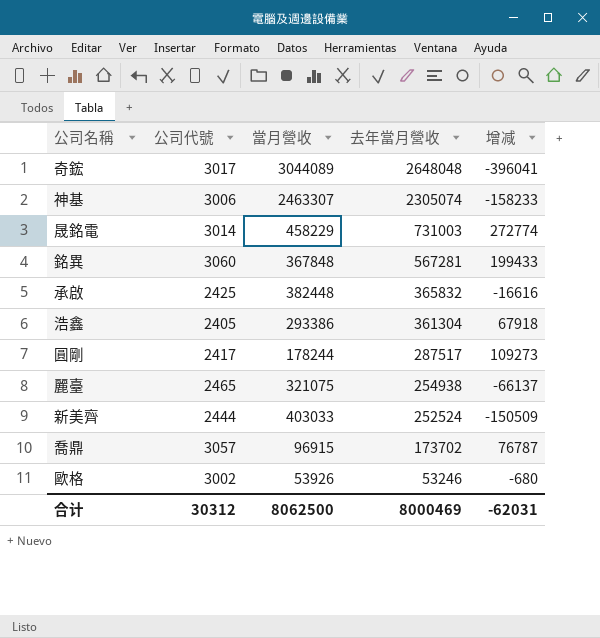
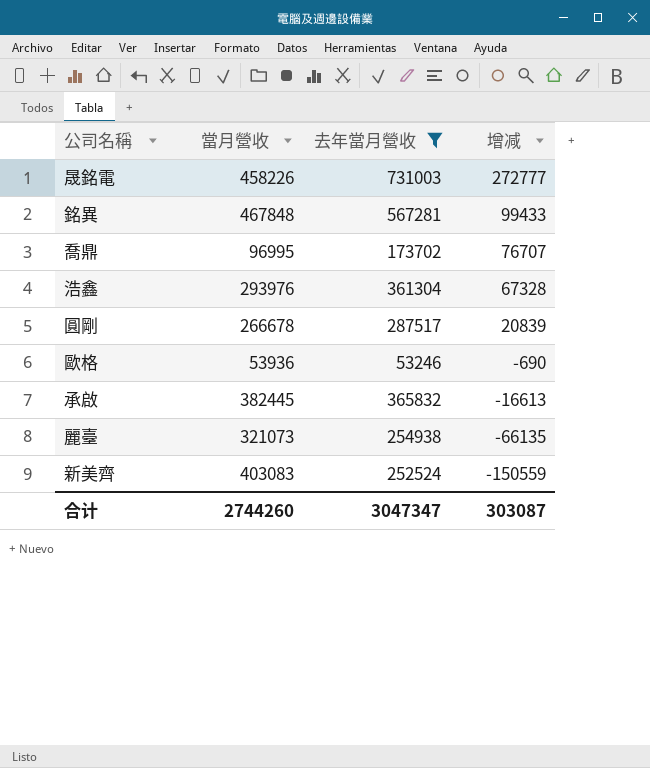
filter: none -> 去年當月營收 <= 731003
row order: 去年當月營收 descending -> 增减 descending
column 公司代號 | position: 2 -> none
晟銘電 | 當月營收: 458229 -> 458226
晟銘電 | 增减: 272774 -> 272777
銘異 | 當月營收: 367848 -> 467848
銘異 | 增减: 199433 -> 99433
喬鼎 | 當月營收: 96915 -> 96995
喬鼎 | 增减: 76787 -> 76707
浩鑫 | 當月營收: 293386 -> 293976
浩鑫 | 增减: 67918 -> 67328
圓剛 | 當月營收: 178244 -> 266678
圓剛 | 增减: 109273 -> 20839
歐格 | 當月營收: 53926 -> 53936
歐格 | 增减: -680 -> -690
承啟 | 當月營收: 382448 -> 382445
承啟 | 增减: -16616 -> -16613
麗臺 | 當月營收: 321075 -> 321073
麗臺 | 增减: -66137 -> -66135
新美齊 | 當月營收: 403033 -> 403083
新美齊 | 增减: -150509 -> -150559
合计 | 當月營收: 8062500 -> 2744260
合计 | 去年當月營收: 8000469 -> 3047347
合计 | 增减: -62031 -> 303087

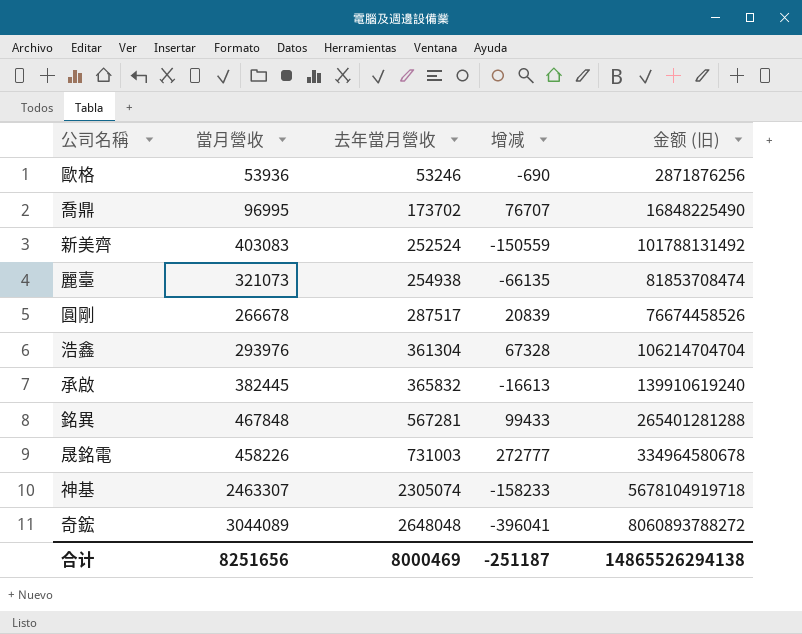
filter: 去年當月營收 <= 731003 -> none
row order: 增减 descending -> 去年當月營收 ascending
column 金额 (旧) | formula: none -> [當月營收] * [去年當月營收]
合计 | 當月營收: 2744260 -> 8251656
合计 | 去年當月營收: 3047347 -> 8000469
合计 | 增减: 303087 -> -251187

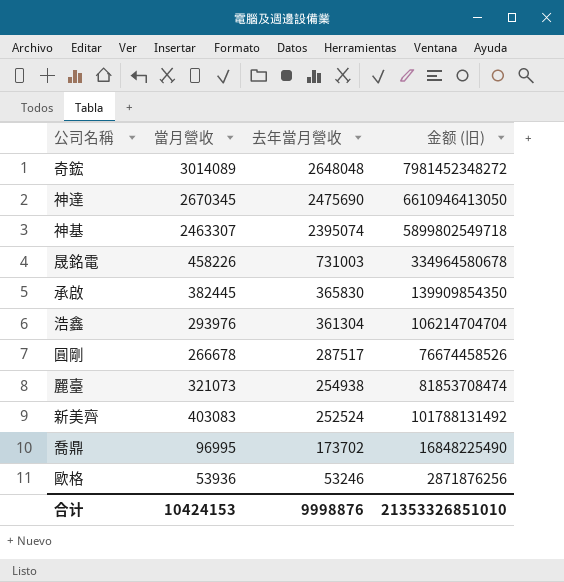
row order: 去年當月營收 ascending -> 去年當月營收 descending
column 增减 | formula: [去年當月營收] - [當月營收] -> none
row 銘異: 467848 | 567281 | 99433 | 265401281288 -> none
奇鋐 | 當月營收: 3044089 -> 3014089
奇鋐 | 金额 (旧): 8060893788272 -> 7981452348272
row 神達: none -> 2670345 | 2475690 | 6610946413050
神基 | 去年當月營收: 2305074 -> 2395074
神基 | 金额 (旧): 5678104919718 -> 5899802549718
承啟 | 去年當月營收: 365832 -> 365830
承啟 | 金额 (旧): 139910619240 -> 139909854350
合计 | 當月營收: 8251656 -> 10424153
合计 | 去年當月營收: 8000469 -> 9998876
合计 | 金额 (旧): 14865526294138 -> 21353326851010

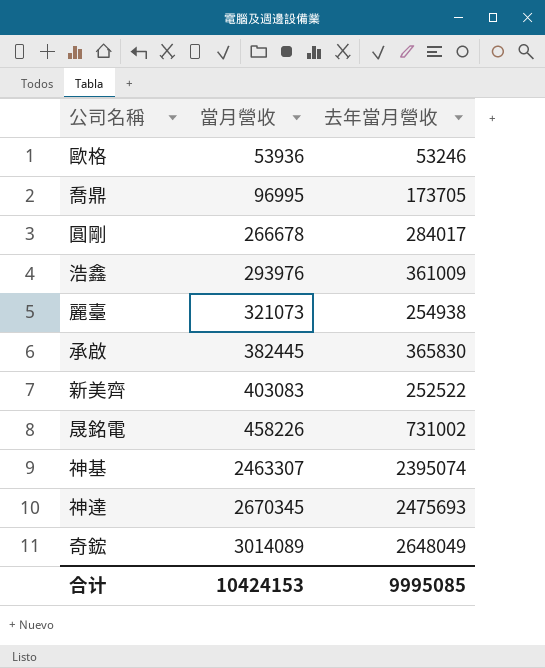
row order: 去年當月營收 descending -> 當月營收 ascending
column 金额 (旧) | formula: [當月營收] * [去年當月營收] -> none
喬鼎 | 去年當月營收: 173702 -> 173705
圓剛 | 去年當月營收: 287517 -> 284017
浩鑫 | 去年當月營收: 361304 -> 361009
新美齊 | 去年當月營收: 252524 -> 252522
晟銘電 | 去年當月營收: 731003 -> 731002
神達 | 去年當月營收: 2475690 -> 2475693
奇鋐 | 去年當月營收: 2648048 -> 2648049
合计 | 去年當月營收: 9998876 -> 9995085

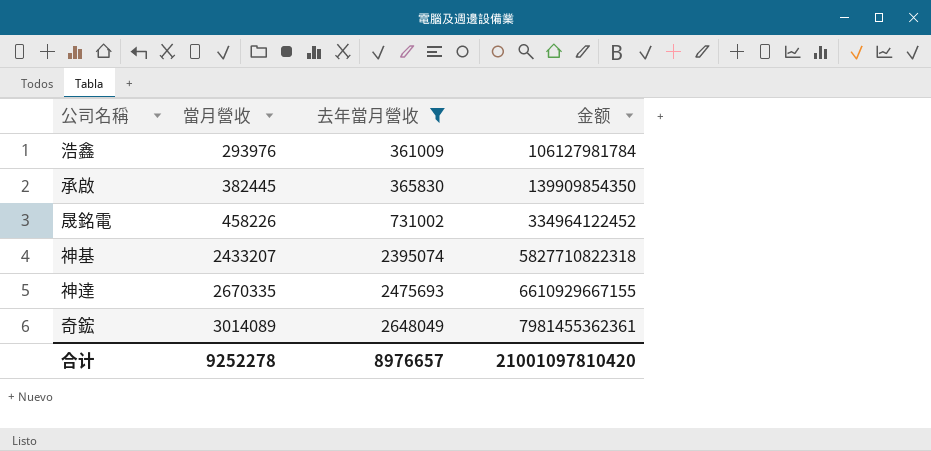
filter: none -> 去年當月營收 >= 361009
column 金额 | formula: none -> [當月營收] * [去年當月營收]
神基 | 當月營收: 2463307 -> 2433207
神達 | 當月營收: 2670345 -> 2670335
合计 | 當月營收: 10424153 -> 9252278
合计 | 去年當月營收: 9995085 -> 8976657

